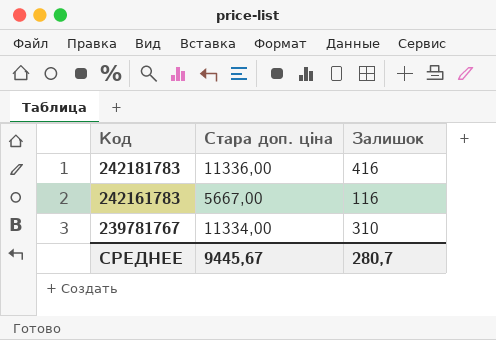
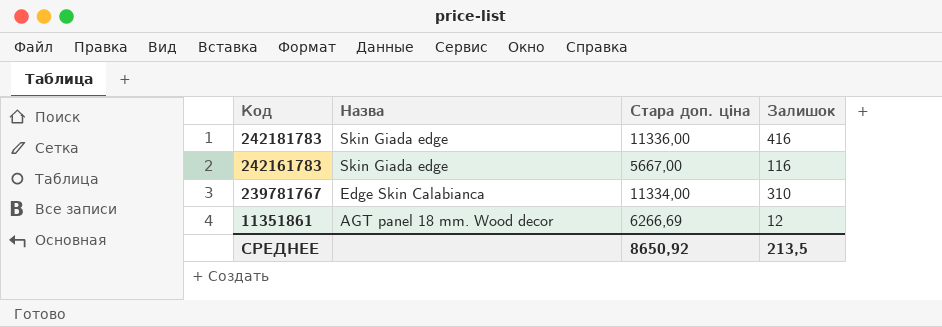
column Назва | position: none -> 2
row 11351861: none -> AGT panel 18 mm. Wood decor | 6266,69 | 12
СРЕДНЕЕ | Стара доп. ціна: 9445,67 -> 8650,92
СРЕДНЕЕ | Залишок: 280,7 -> 213,5

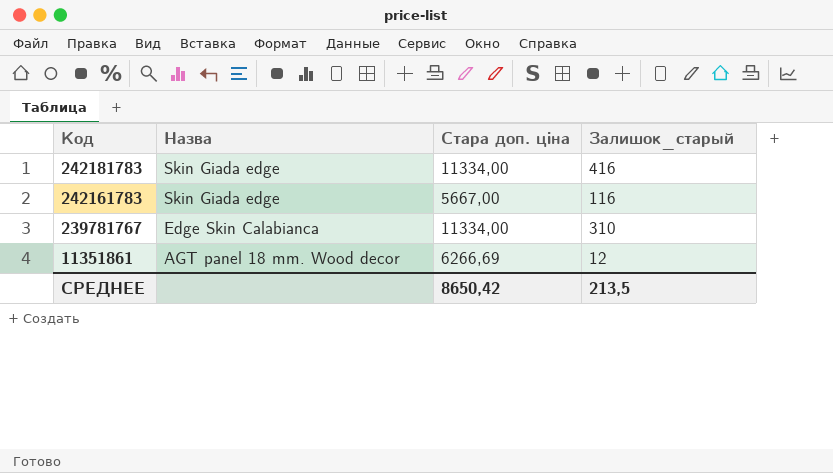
column name: Залишок -> Залишок_старый
242181783 | Стара доп. ціна: 11336,00 -> 11334,00
СРЕДНЕЕ | Стара доп. ціна: 8650,92 -> 8650,42

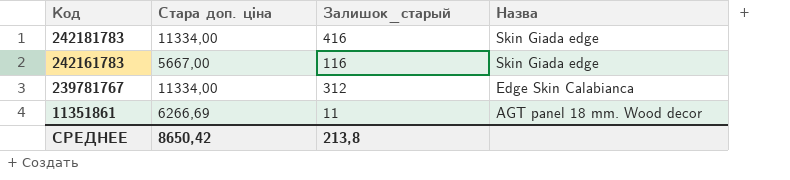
column Назва | position: 2 -> 4
239781767 | Залишок_старый: 310 -> 312
11351861 | Залишок_старый: 12 -> 11
СРЕДНЕЕ | Залишок_старый: 213,5 -> 213,8

